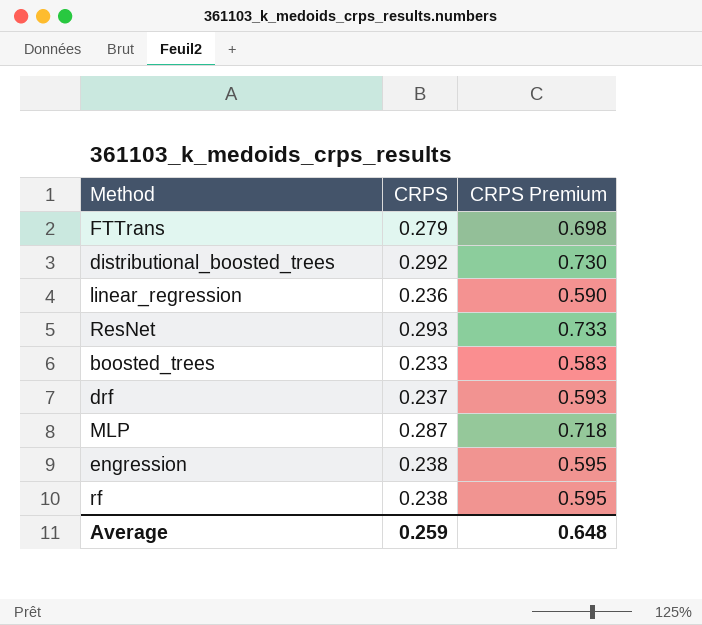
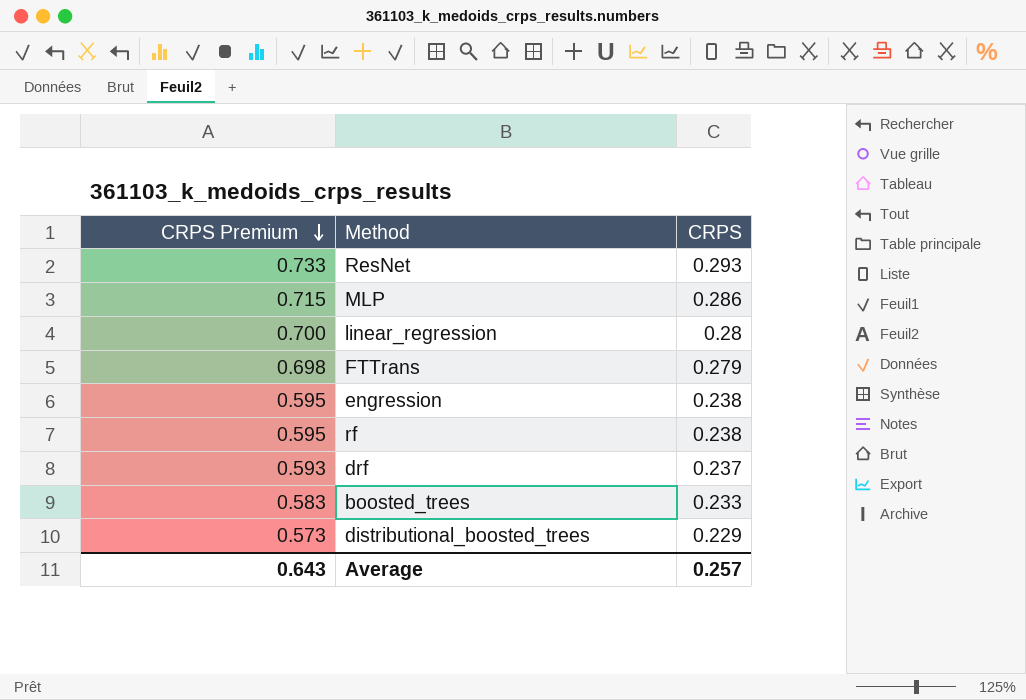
row order: none -> CRPS Premium descending
column CRPS Premium | position: 3 -> 1
MLP | CRPS Premium: 0.718 -> 0.715
MLP | CRPS: 0.287 -> 0.286
linear_regression | CRPS Premium: 0.590 -> 0.700
linear_regression | CRPS: 0.236 -> 0.28
distributional_boosted_trees | CRPS Premium: 0.730 -> 0.573
distributional_boosted_trees | CRPS: 0.292 -> 0.229
Average | CRPS Premium: 0.648 -> 0.643
Average | CRPS: 0.259 -> 0.257

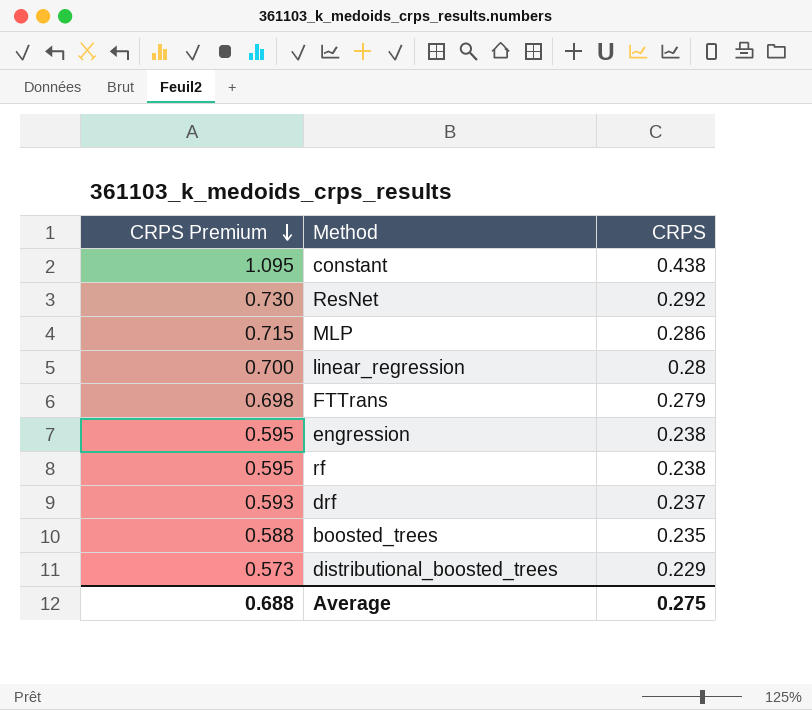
row constant: none -> 1.095 | 0.438
ResNet | CRPS Premium: 0.733 -> 0.730
ResNet | CRPS: 0.293 -> 0.292
boosted_trees | CRPS Premium: 0.583 -> 0.588
boosted_trees | CRPS: 0.233 -> 0.235
Average | CRPS Premium: 0.643 -> 0.688
Average | CRPS: 0.257 -> 0.275

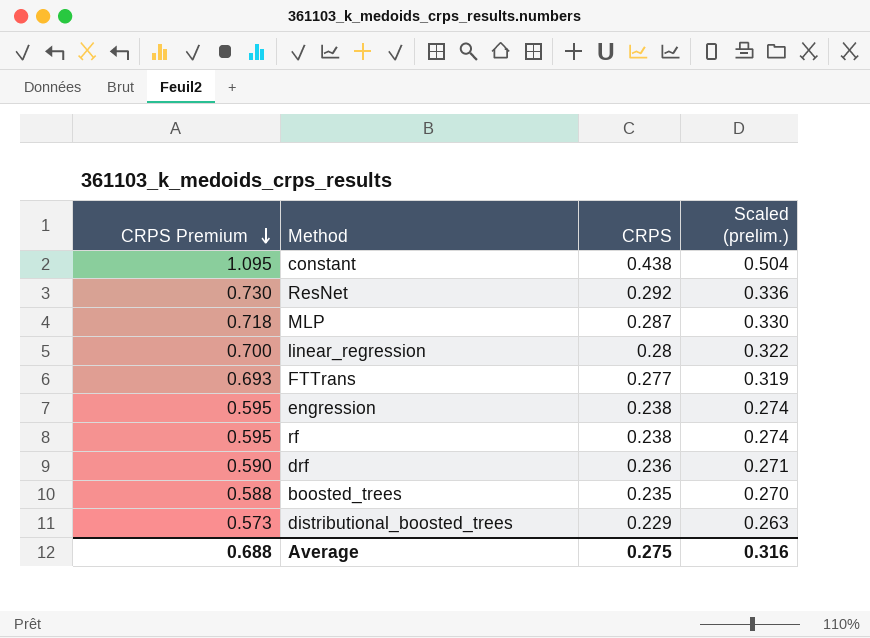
column Scaled (prelim.) | formula: none -> [CRPS] * 1.15
MLP | CRPS Premium: 0.715 -> 0.718
MLP | CRPS: 0.286 -> 0.287
FTTrans | CRPS Premium: 0.698 -> 0.693
FTTrans | CRPS: 0.279 -> 0.277
drf | CRPS Premium: 0.593 -> 0.590
drf | CRPS: 0.237 -> 0.236

